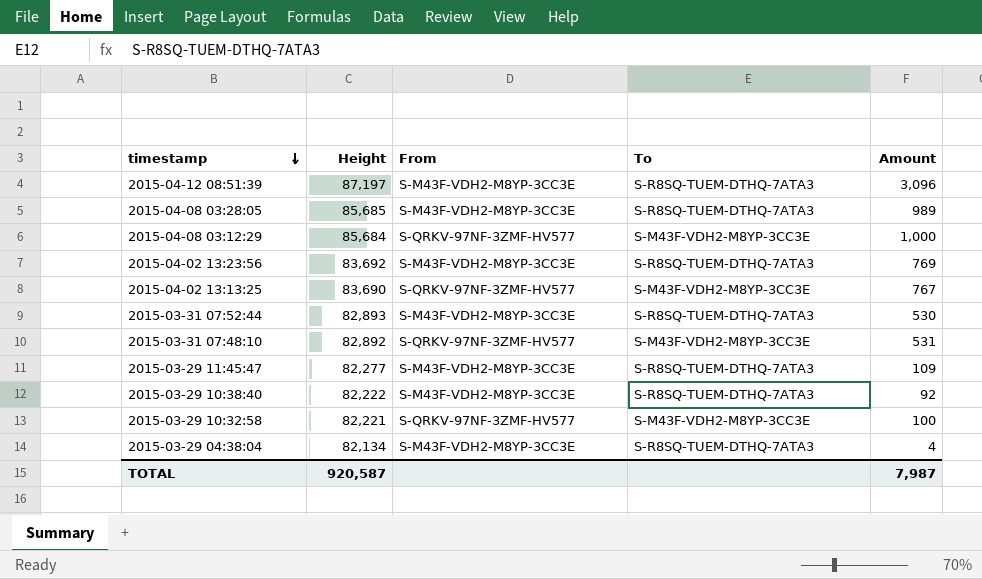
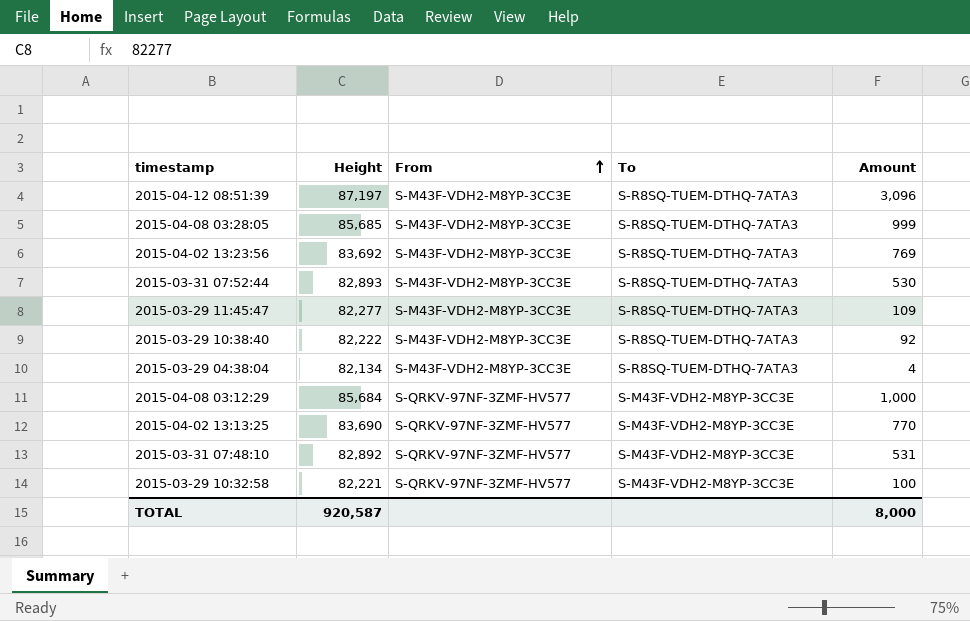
row order: timestamp descending -> From ascending
2015-04-08 03:28:05 | Amount: 989 -> 999
2015-04-02 13:13:25 | Amount: 767 -> 770
TOTAL | Amount: 7,987 -> 8,000

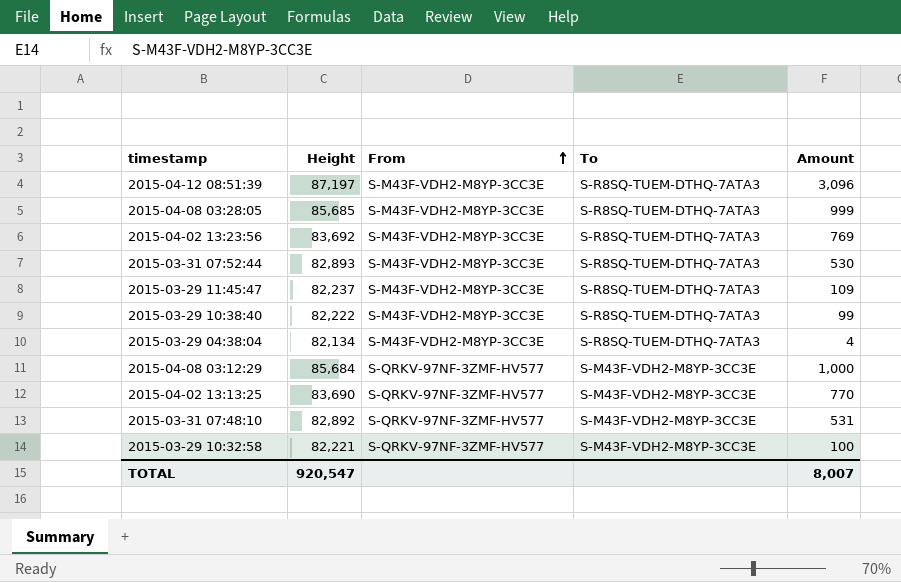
2015-03-29 11:45:47 | Height: 82,277 -> 82,237
2015-03-29 10:38:40 | Amount: 92 -> 99
TOTAL | Height: 920,587 -> 920,547
TOTAL | Amount: 8,000 -> 8,007

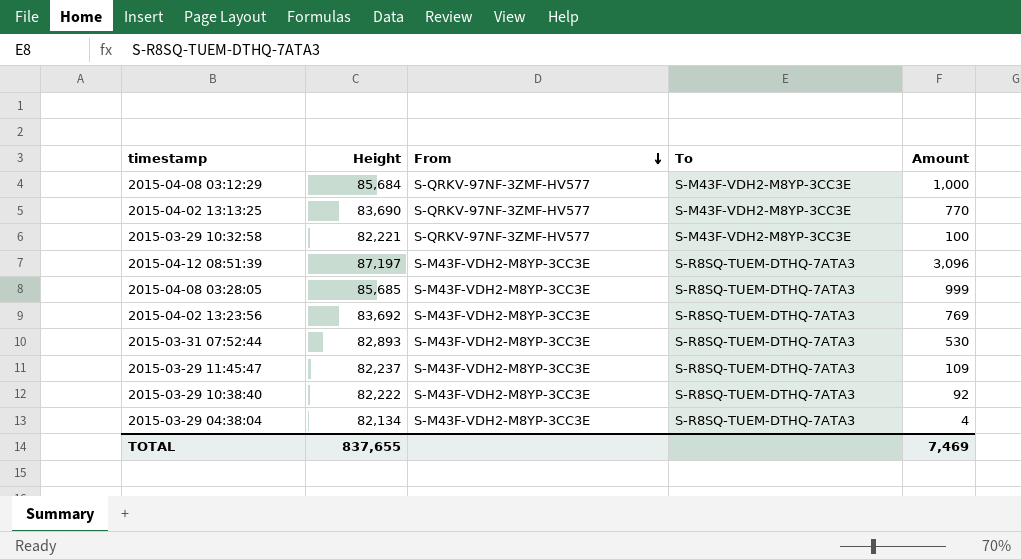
row order: From ascending -> From descending
row 2015-03-31 07:48:10: 82,892 | S-QRKV-97NF-3ZMF-HV577 | S-M43F-VDH2-M8YP-3CC3E | 531 -> none
2015-03-29 10:38:40 | Amount: 99 -> 92
TOTAL | Height: 920,547 -> 837,655
TOTAL | Amount: 8,007 -> 7,469

